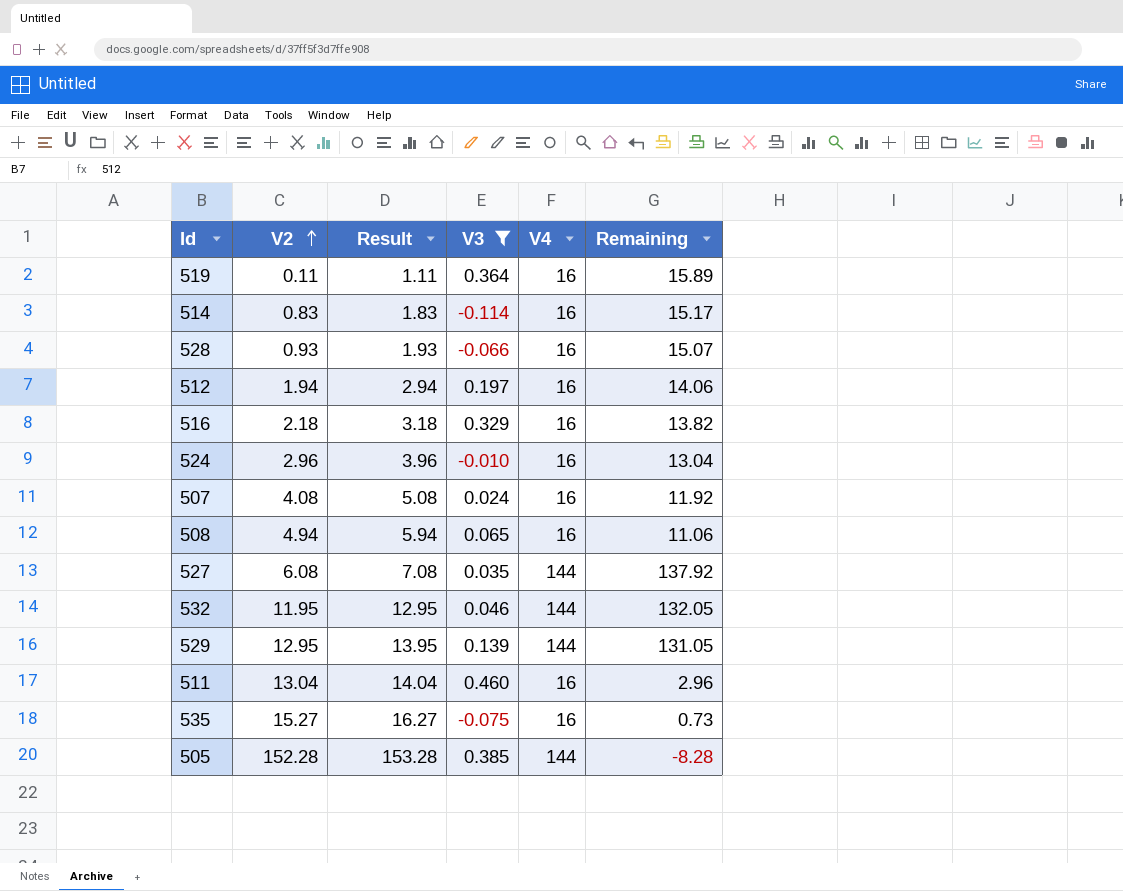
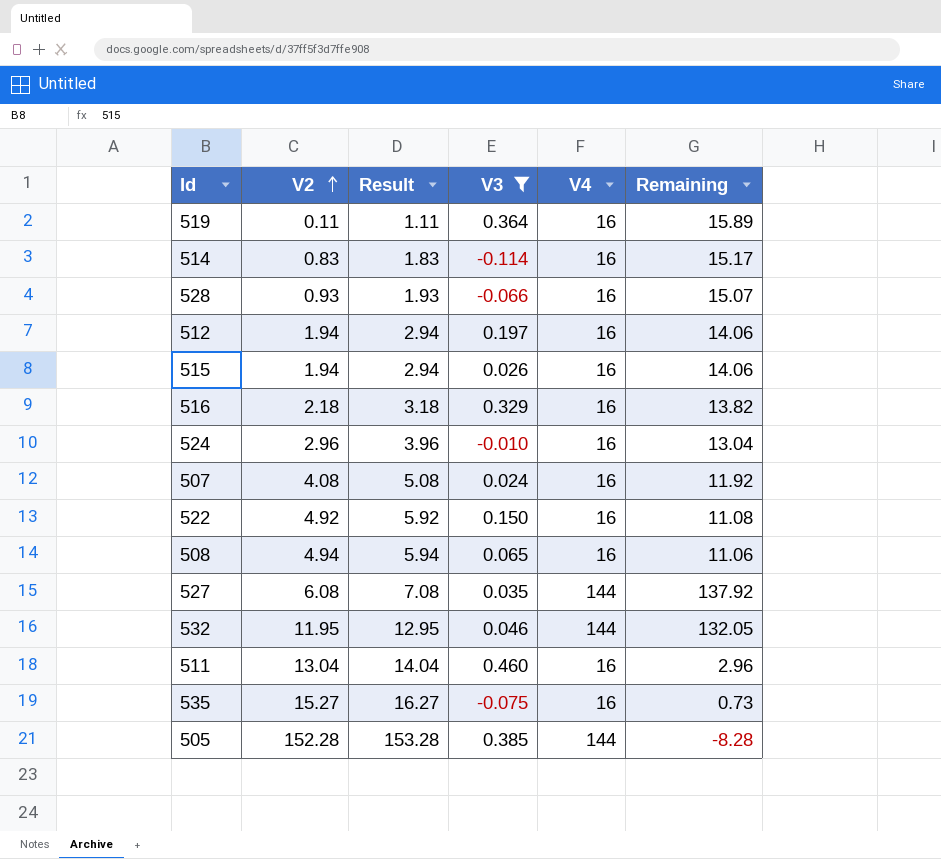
row 529: 12.95 | 13.95 | 0.139 | 144 | 131.05 -> none
row 515: none -> 1.94 | 2.94 | 0.026 | 16 | 14.06
row 522: none -> 4.92 | 5.92 | 0.150 | 16 | 11.08

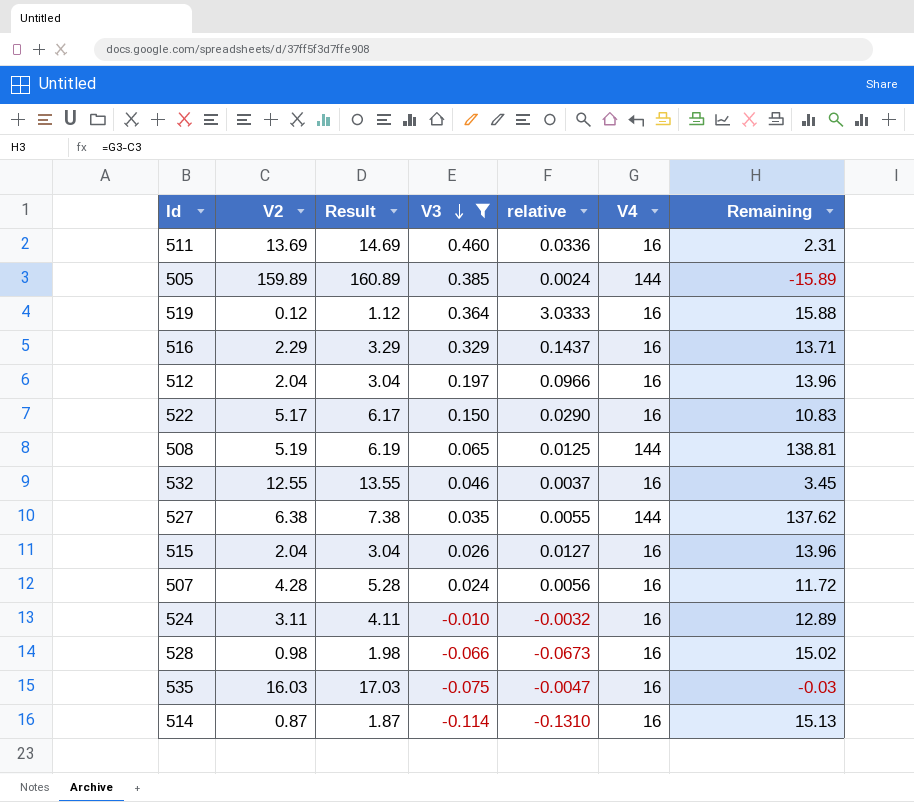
row order: V2 ascending -> V3 descending
column relative | formula: none -> [V3] / [V2]
511 | V2: 13.04 -> 13.69
511 | Result: 14.04 -> 14.69
511 | Remaining: 2.96 -> 2.31
505 | V2: 152.28 -> 159.89
505 | Result: 153.28 -> 160.89
505 | Remaining: -8.28 -> -15.89
519 | V2: 0.11 -> 0.12
519 | Result: 1.11 -> 1.12
519 | Remaining: 15.89 -> 15.88
516 | V2: 2.18 -> 2.29
516 | Result: 3.18 -> 3.29
516 | Remaining: 13.82 -> 13.71
512 | V2: 1.94 -> 2.04
512 | Result: 2.94 -> 3.04
512 | Remaining: 14.06 -> 13.96
522 | V2: 4.92 -> 5.17
522 | Result: 5.92 -> 6.17
522 | Remaining: 11.08 -> 10.83
508 | V2: 4.94 -> 5.19
508 | Result: 5.94 -> 6.19
508 | V4: 16 -> 144
508 | Remaining: 11.06 -> 138.81
532 | V2: 11.95 -> 12.55
532 | Result: 12.95 -> 13.55
532 | V4: 144 -> 16
532 | Remaining: 132.05 -> 3.45
527 | V2: 6.08 -> 6.38
527 | Result: 7.08 -> 7.38
527 | Remaining: 137.92 -> 137.62
515 | V2: 1.94 -> 2.04
515 | Result: 2.94 -> 3.04
515 | Remaining: 14.06 -> 13.96
507 | V2: 4.08 -> 4.28
507 | Result: 5.08 -> 5.28
507 | Remaining: 11.92 -> 11.72
524 | V2: 2.96 -> 3.11
524 | Result: 3.96 -> 4.11
524 | Remaining: 13.04 -> 12.89
528 | V2: 0.93 -> 0.98
528 | Result: 1.93 -> 1.98
528 | Remaining: 15.07 -> 15.02
535 | V2: 15.27 -> 16.03
535 | Result: 16.27 -> 17.03
535 | Remaining: 0.73 -> -0.03
514 | V2: 0.83 -> 0.87
514 | Result: 1.83 -> 1.87
514 | Remaining: 15.17 -> 15.13

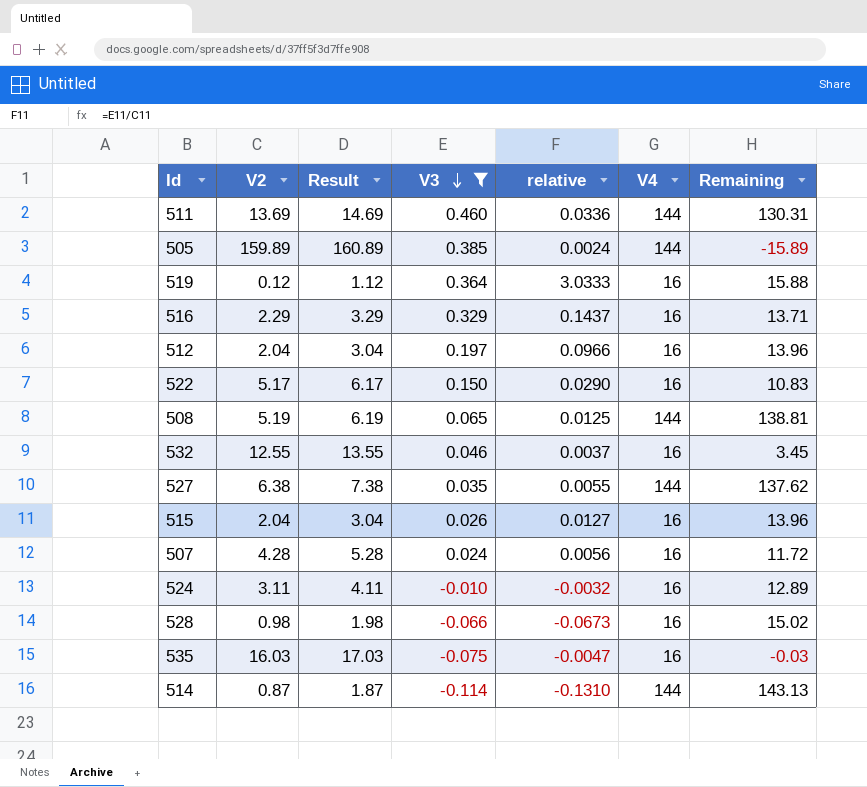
511 | V4: 16 -> 144
511 | Remaining: 2.31 -> 130.31
514 | V4: 16 -> 144
514 | Remaining: 15.13 -> 143.13

